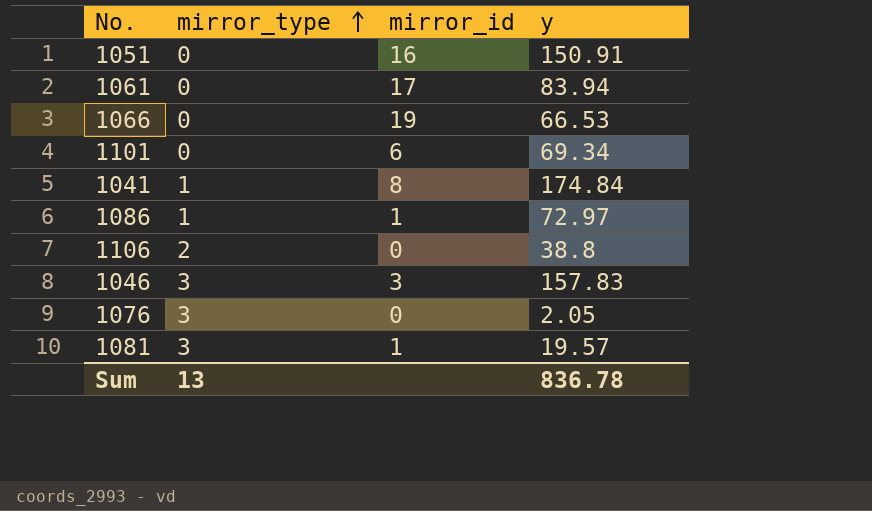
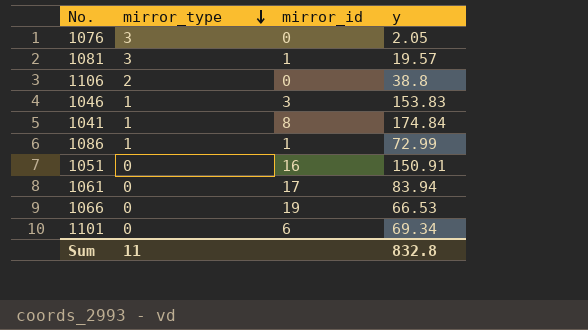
row order: mirror_type ascending -> mirror_type descending
1046 | mirror_type: 3 -> 1
1046 | y: 157.83 -> 153.83
1086 | y: 72.97 -> 72.99
Sum | mirror_type: 13 -> 11
Sum | y: 836.78 -> 832.8

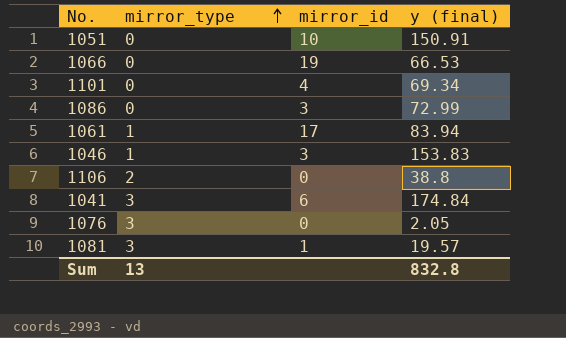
row order: mirror_type descending -> mirror_type ascending
column name: y -> y (final)
1051 | mirror_id: 16 -> 10
1101 | mirror_id: 6 -> 4
1086 | mirror_type: 1 -> 0
1086 | mirror_id: 1 -> 3
1061 | mirror_type: 0 -> 1
1041 | mirror_type: 1 -> 3
1041 | mirror_id: 8 -> 6
Sum | mirror_type: 11 -> 13

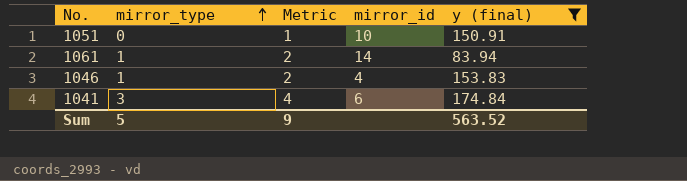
filter: none -> y (final) >= 83.94
column Metric | formula: none -> [mirror_type] + 1
1061 | mirror_id: 17 -> 14
1046 | mirror_id: 3 -> 4
Sum | mirror_type: 13 -> 5
Sum | y (final): 832.8 -> 563.52

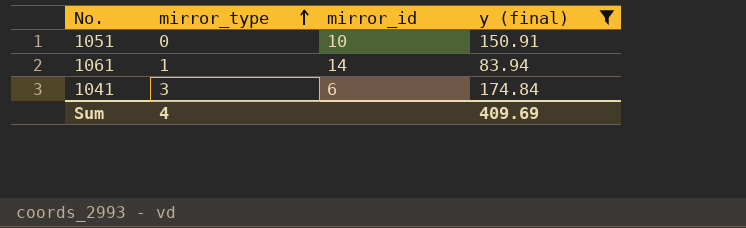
column Metric | formula: [mirror_type] + 1 -> none
row 1046: 1 | 2 | 4 | 153.83 -> none
Sum | mirror_type: 5 -> 4
Sum | y (final): 563.52 -> 409.69

